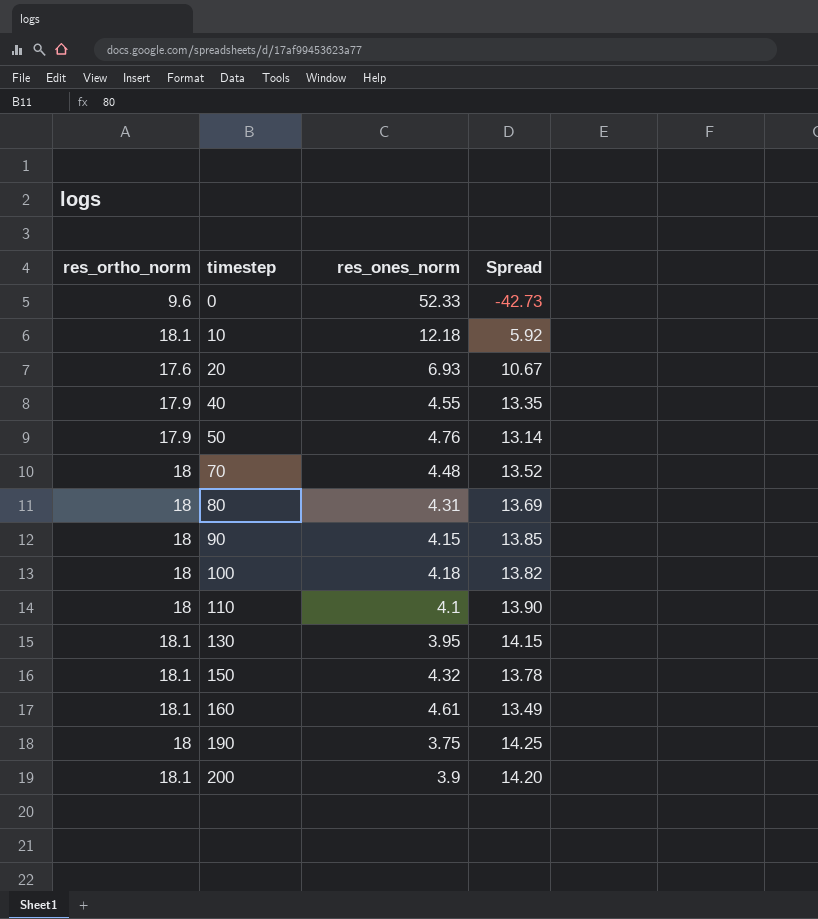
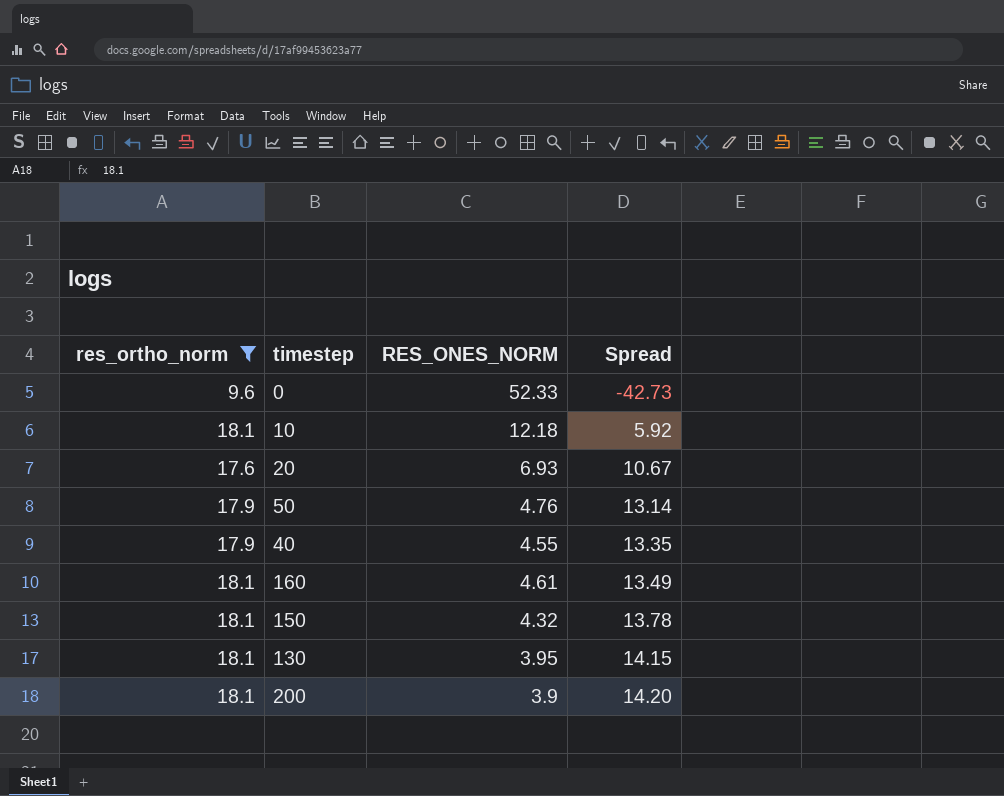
filter: none -> res_ortho_norm != 18
row order: timestep ascending -> Spread ascending
column name: res_ones_norm -> RES_ONES_NORM

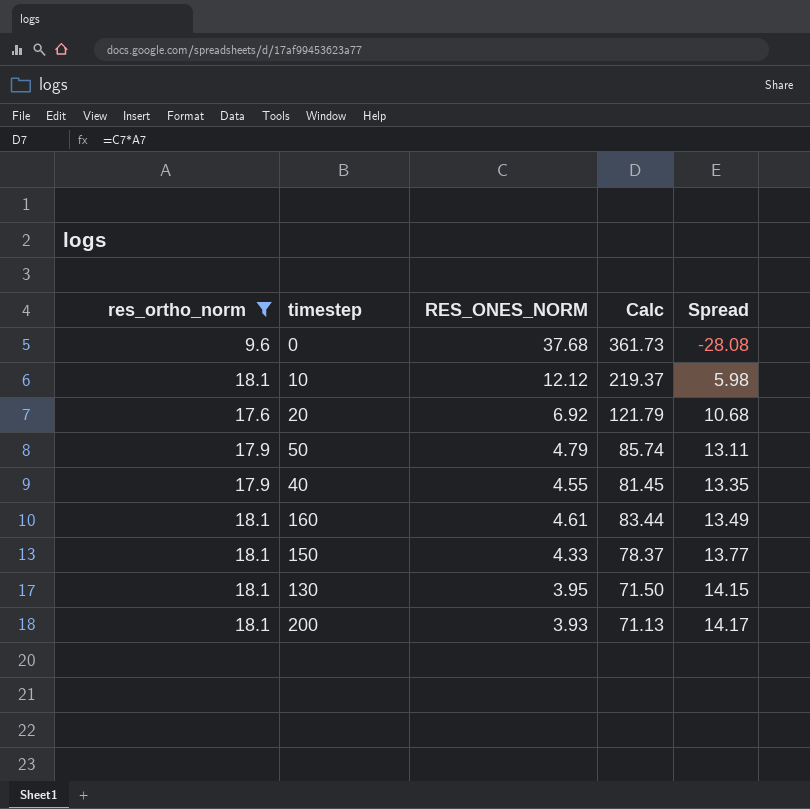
column Calc | formula: none -> [res_ortho_norm] * [RES_ONES_NORM]
0 | RES_ONES_NORM: 52.33 -> 37.68
0 | Spread: -42.73 -> -28.08
10 | RES_ONES_NORM: 12.18 -> 12.12
10 | Spread: 5.92 -> 5.98
20 | RES_ONES_NORM: 6.93 -> 6.92
20 | Spread: 10.67 -> 10.68
50 | RES_ONES_NORM: 4.76 -> 4.79
50 | Spread: 13.14 -> 13.11
150 | RES_ONES_NORM: 4.32 -> 4.33
150 | Spread: 13.78 -> 13.77
200 | RES_ONES_NORM: 3.9 -> 3.93
200 | Spread: 14.20 -> 14.17

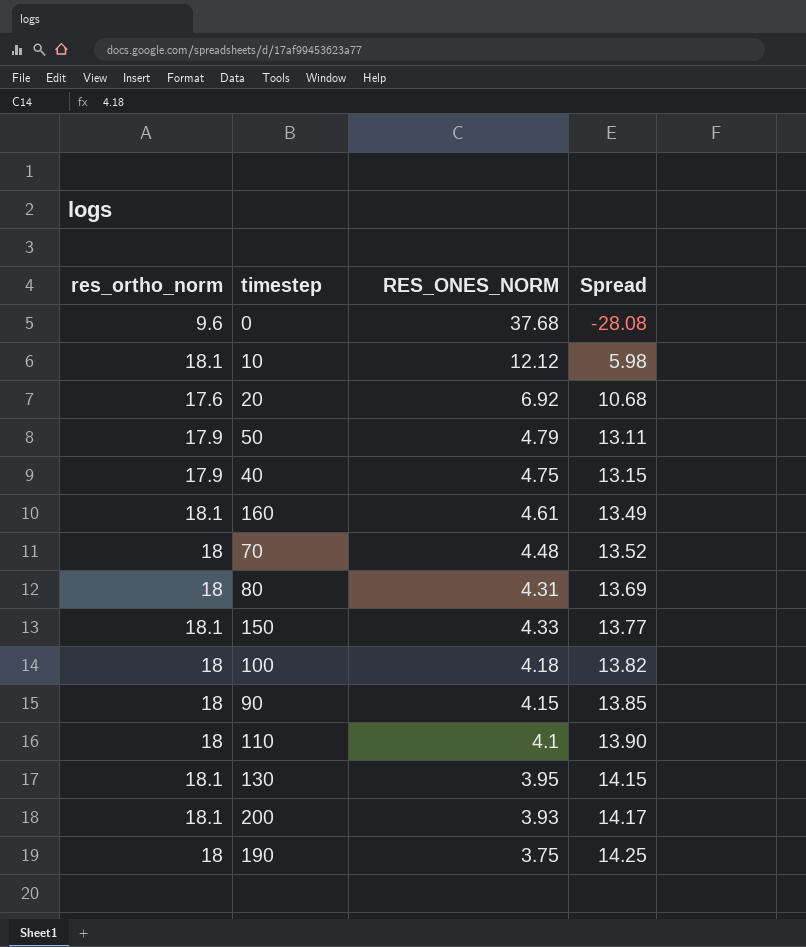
filter: res_ortho_norm != 18 -> none
column Calc | formula: [res_ortho_norm] * [RES_ONES_NORM] -> none
40 | RES_ONES_NORM: 4.55 -> 4.75
40 | Spread: 13.35 -> 13.15

